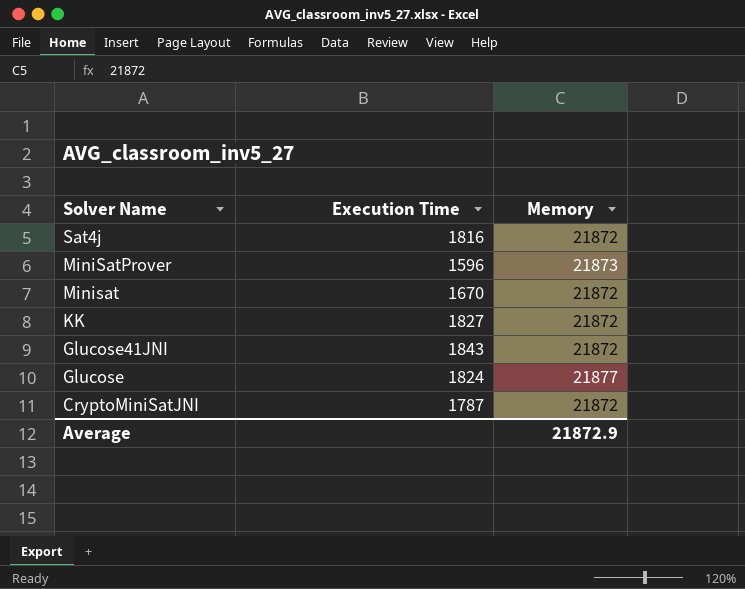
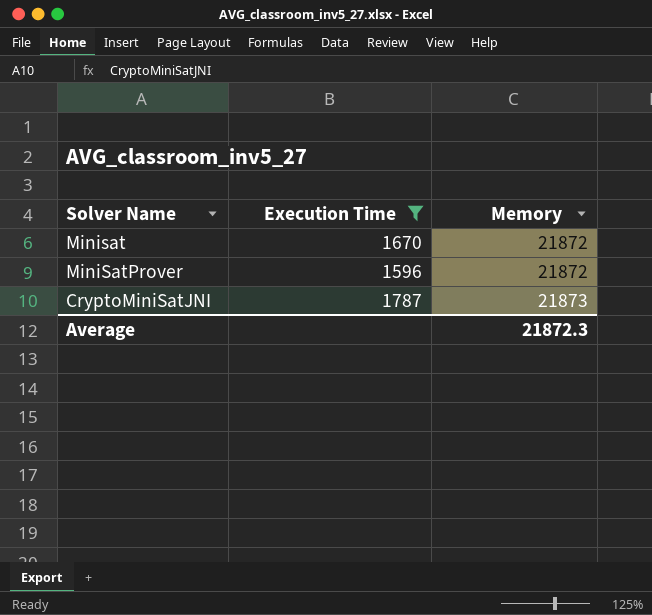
filter: none -> Execution Time <= 1787
row order: Solver Name descending -> Memory ascending
MiniSatProver | Memory: 21873 -> 21872
CryptoMiniSatJNI | Memory: 21872 -> 21873
Average | Memory: 21872.9 -> 21872.3

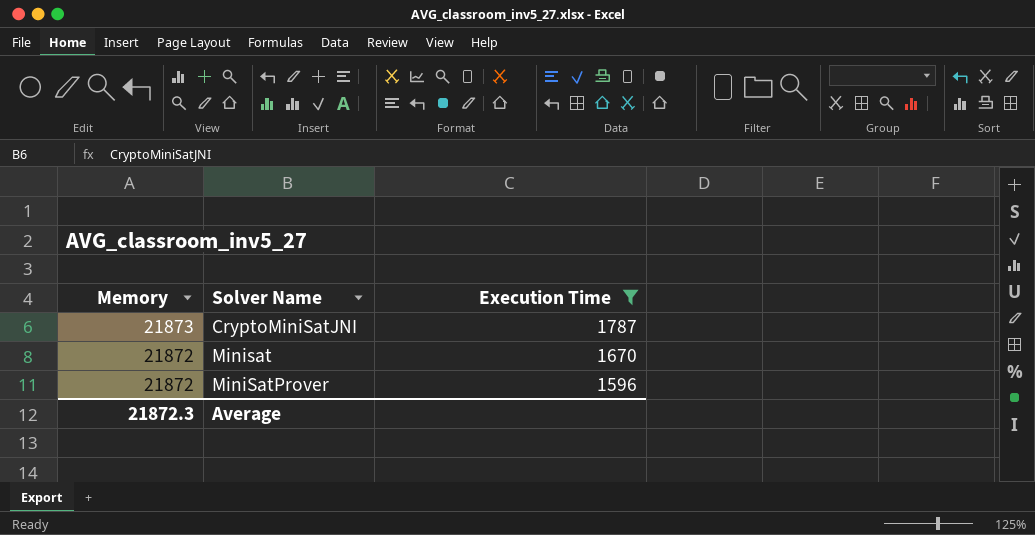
row order: Memory ascending -> Memory descending
column Memory | position: 3 -> 1

